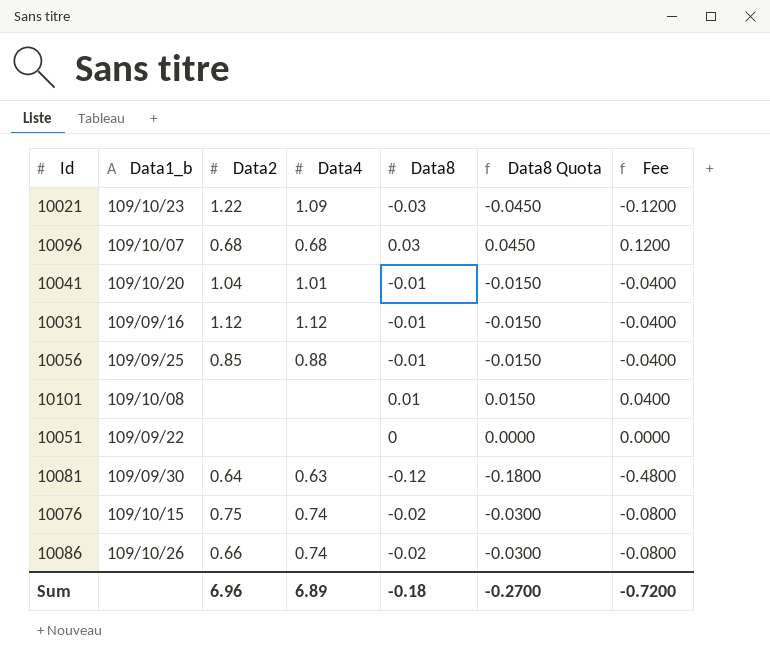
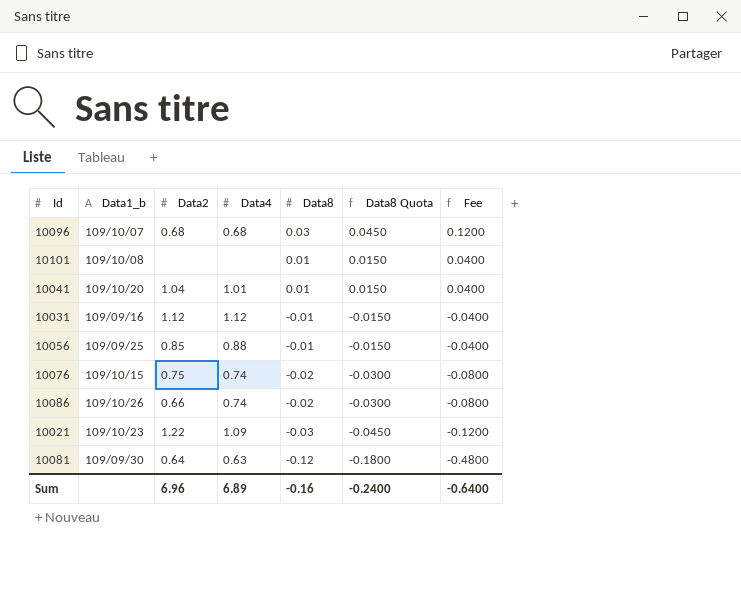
row order: none -> Data8 descending
row 10051: 109/09/22 | none | none | 0 | 0.0000 | 0.0000 -> none
10041 | Data8: -0.01 -> 0.01
10041 | Data8 Quota: -0.0150 -> 0.0150
10041 | Fee: -0.0400 -> 0.0400
Sum | Data8: -0.18 -> -0.16
Sum | Data8 Quota: -0.2700 -> -0.2400
Sum | Fee: -0.7200 -> -0.6400

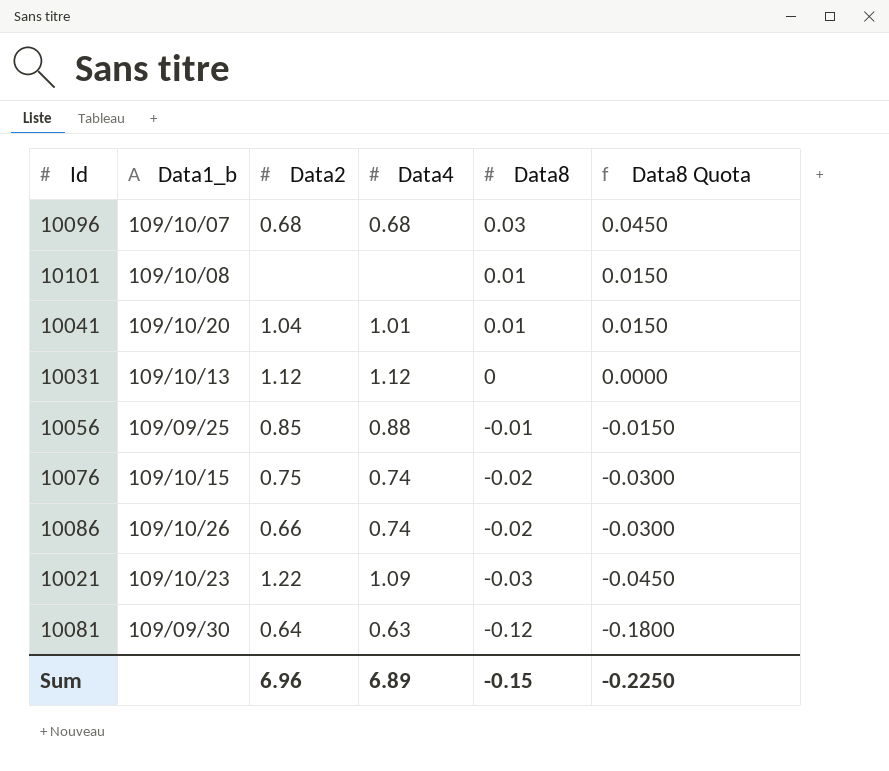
column Fee | formula: [Data8] * 4 -> none
10031 | Data1_b: 109/09/16 -> 109/10/13
10031 | Data8: -0.01 -> 0
10031 | Data8 Quota: -0.0150 -> 0.0000
Sum | Data8: -0.16 -> -0.15
Sum | Data8 Quota: -0.2400 -> -0.2250

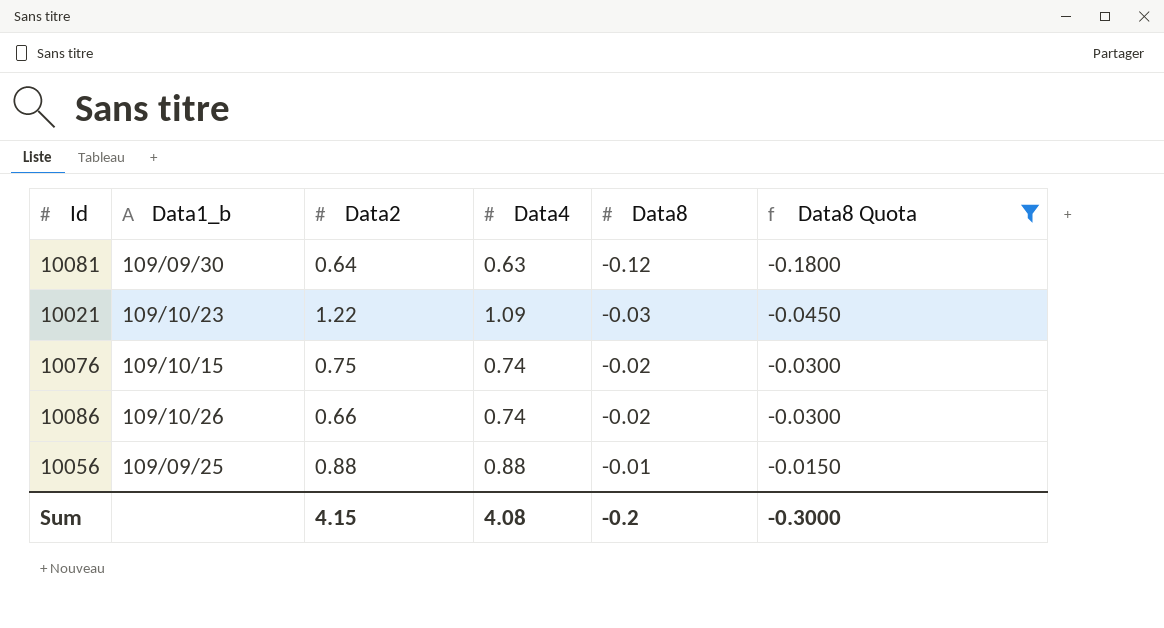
filter: none -> Data8 Quota <= -0.0150
row order: Data8 descending -> Data8 ascending
10056 | Data2: 0.85 -> 0.88
Sum | Data2: 6.96 -> 4.15
Sum | Data4: 6.89 -> 4.08
Sum | Data8: -0.15 -> -0.2
Sum | Data8 Quota: -0.2250 -> -0.3000

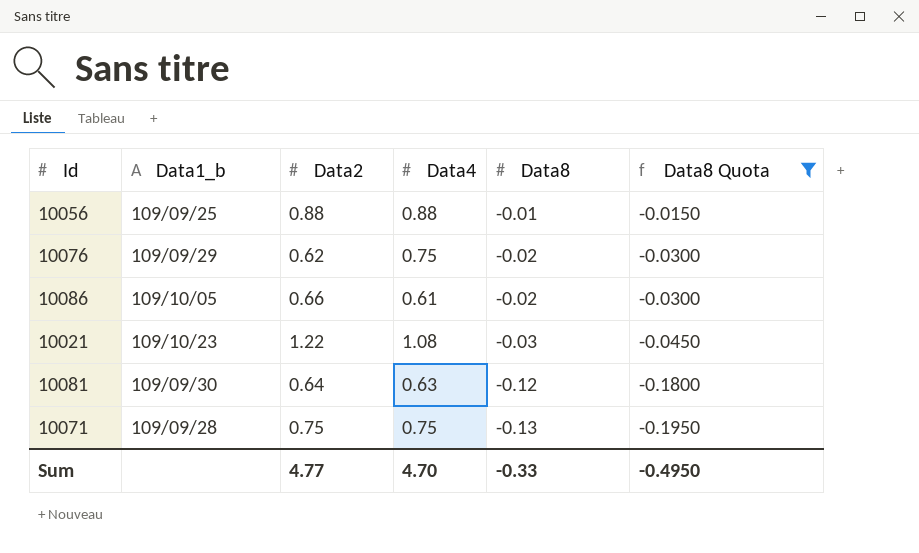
row order: Data8 ascending -> Data8 descending
10076 | Data1_b: 109/10/15 -> 109/09/29
10076 | Data2: 0.75 -> 0.62
10076 | Data4: 0.74 -> 0.75
10086 | Data1_b: 109/10/26 -> 109/10/05
10086 | Data4: 0.74 -> 0.61
10021 | Data4: 1.09 -> 1.08
row 10071: none -> 109/09/28 | 0.75 | 0.75 | -0.13 | -0.1950
Sum | Data2: 4.15 -> 4.77
Sum | Data4: 4.08 -> 4.70
Sum | Data8: -0.2 -> -0.33
Sum | Data8 Quota: -0.3000 -> -0.4950

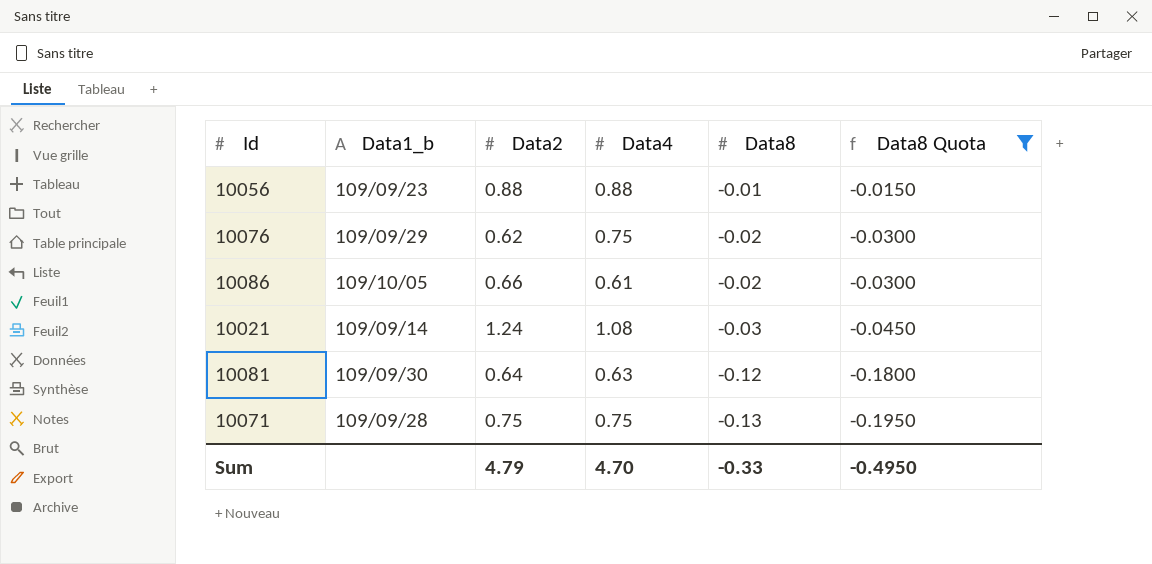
10056 | Data1_b: 109/09/25 -> 109/09/23
10021 | Data1_b: 109/10/23 -> 109/09/14
10021 | Data2: 1.22 -> 1.24
Sum | Data2: 4.77 -> 4.79

